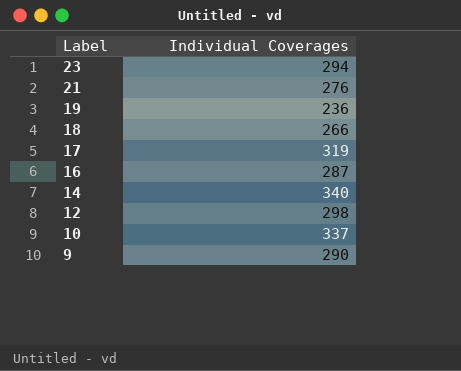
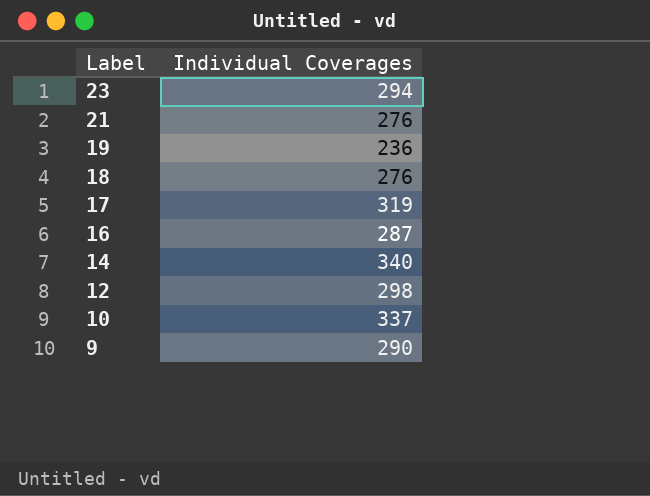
18 | Individual Coverages: 266 -> 276

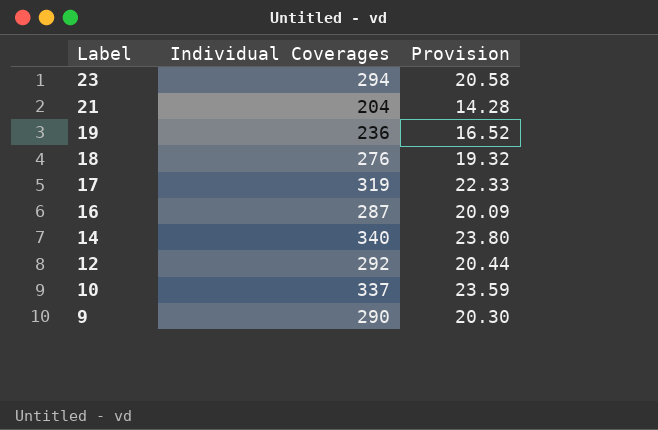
column Provision | formula: none -> [Individual Coverages] * 0.07
21 | Individual Coverages: 276 -> 204
12 | Individual Coverages: 298 -> 292

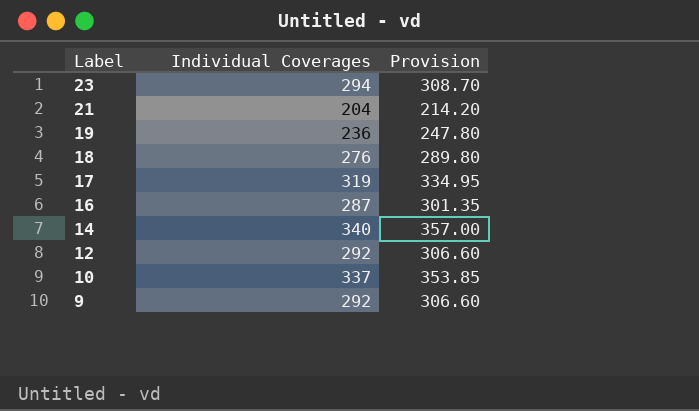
column Provision | formula: [Individual Coverages] * 0.07 -> [Individual Coverages] * 1.05
9 | Individual Coverages: 290 -> 292

